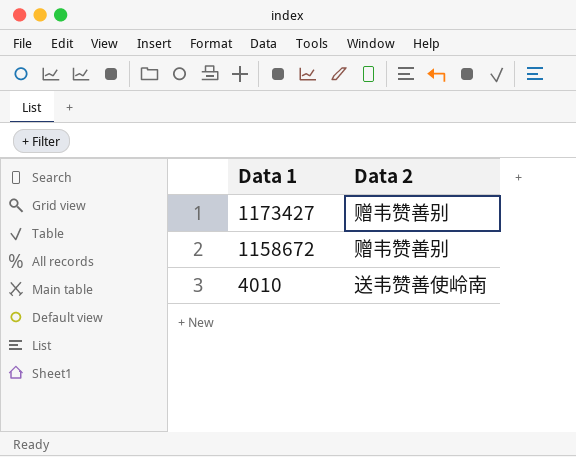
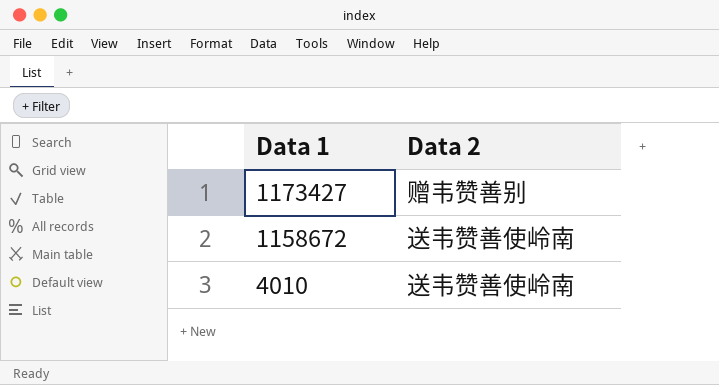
1158672 | Data 2: 赠韦赞善别 -> 送韦赞善使岭南

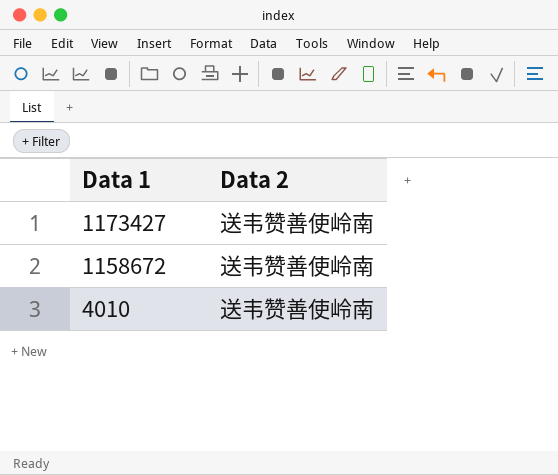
1173427 | Data 2: 赠韦赞善别 -> 送韦赞善使岭南

